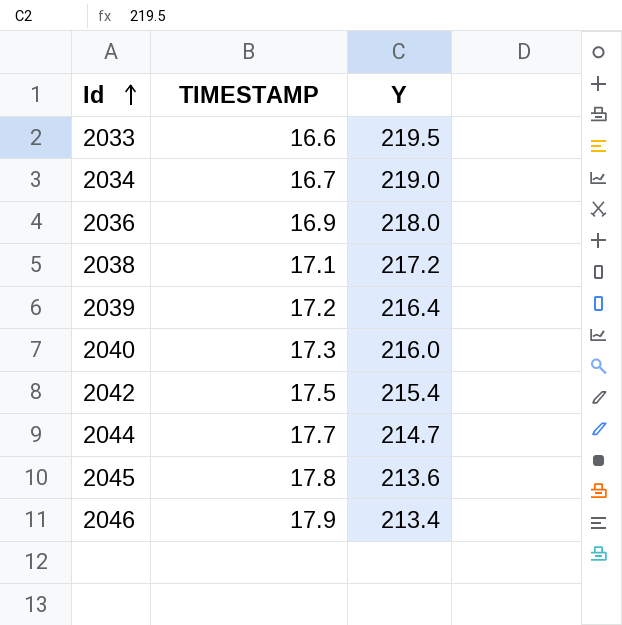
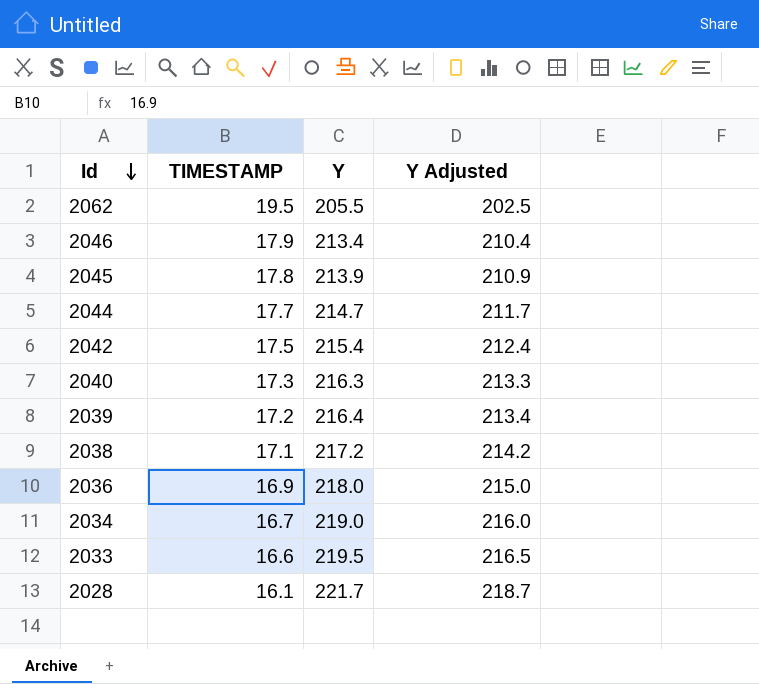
row order: Id ascending -> Id descending
column Y Adjusted | formula: none -> [Y] - 3
row 2062: none -> 19.5 | 205.5 | 202.5
2045 | Y: 213.6 -> 213.9
2040 | Y: 216.0 -> 216.3
row 2028: none -> 16.1 | 221.7 | 218.7

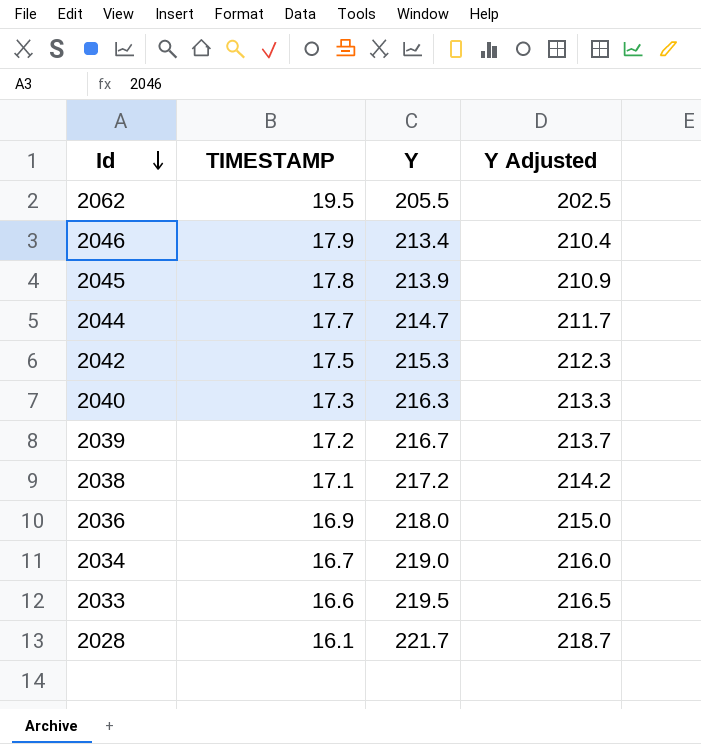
2042 | Y: 215.4 -> 215.3
2042 | Y Adjusted: 212.4 -> 212.3
2039 | Y: 216.4 -> 216.7
2039 | Y Adjusted: 213.4 -> 213.7

